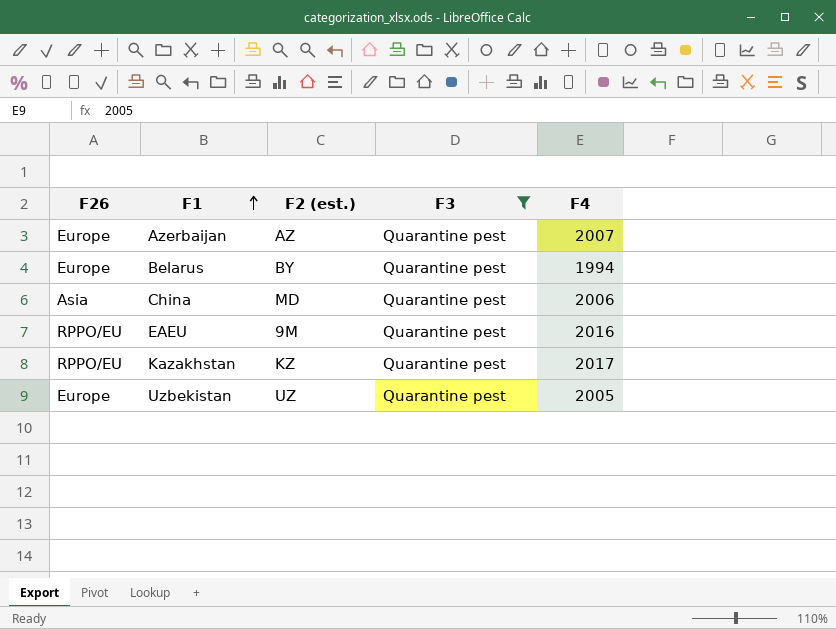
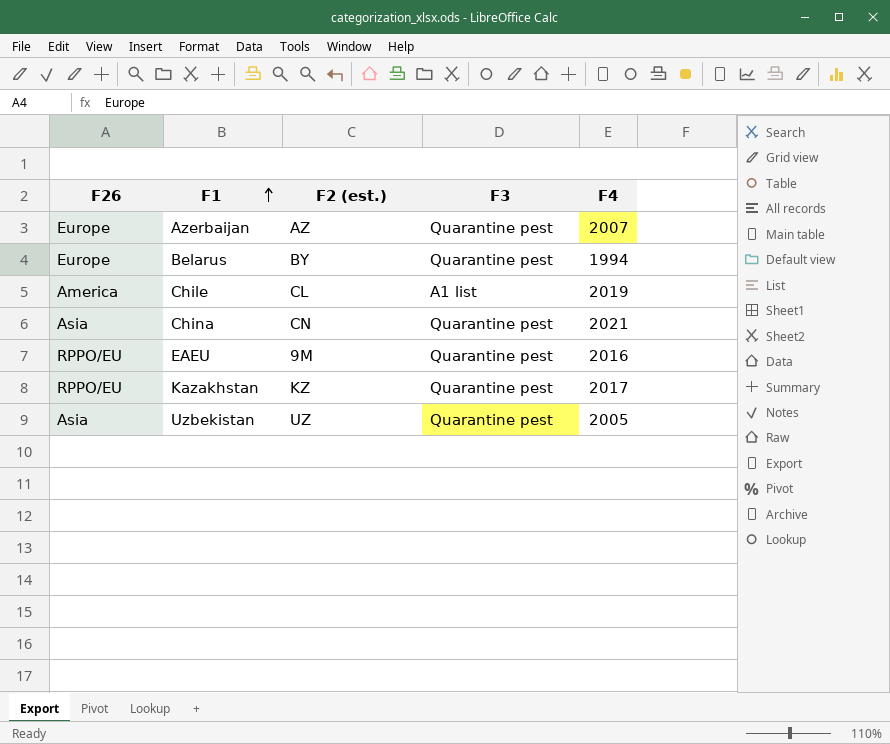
filter: F3 = Quarantine pest -> none
China | F2 (est.): MD -> CN
China | F4: 2006 -> 2021
Uzbekistan | F26: Europe -> Asia

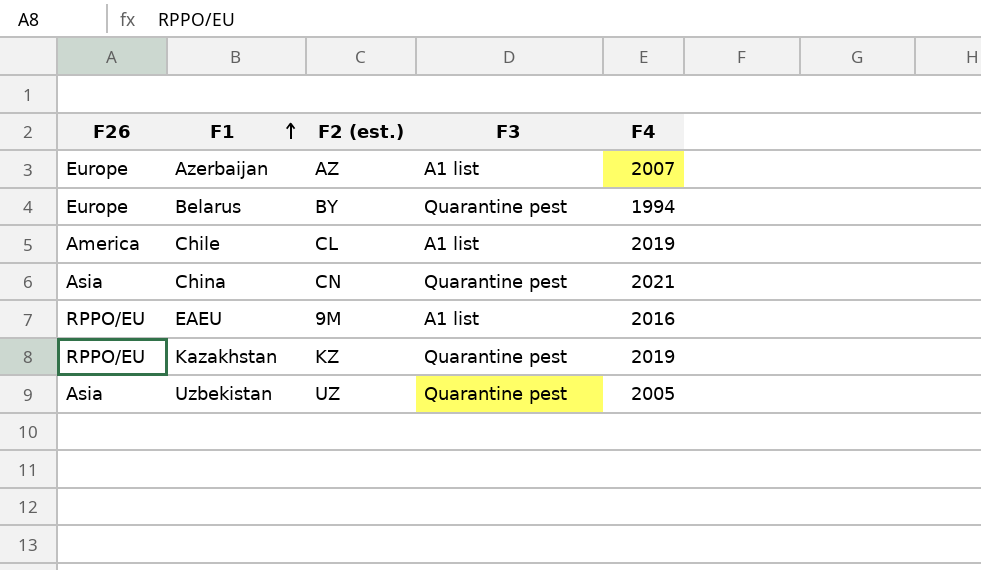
Azerbaijan | F3: Quarantine pest -> A1 list
EAEU | F3: Quarantine pest -> A1 list
Kazakhstan | F4: 2017 -> 2019

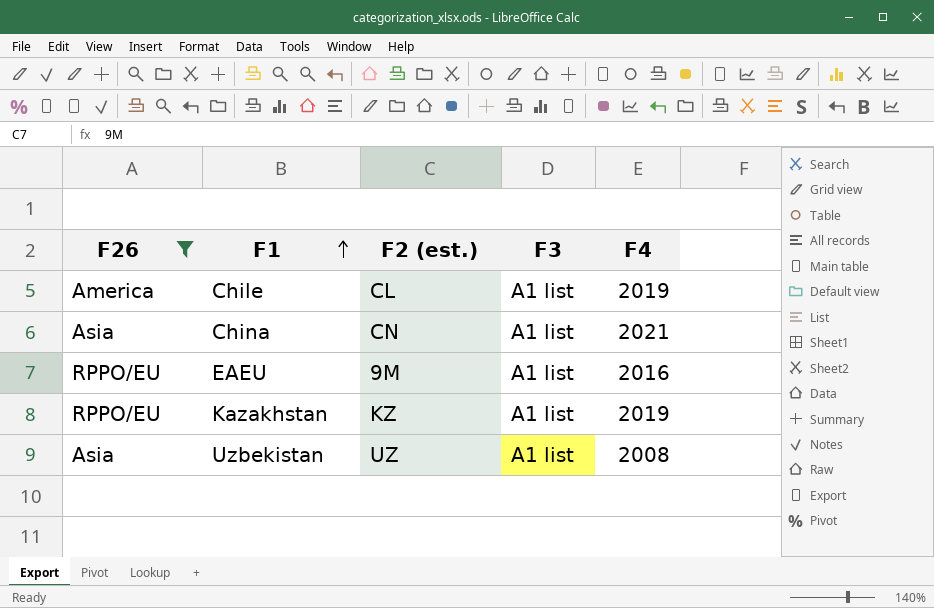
filter: none -> F26 != Europe
China | F3: Quarantine pest -> A1 list
Kazakhstan | F3: Quarantine pest -> A1 list
Uzbekistan | F3: Quarantine pest -> A1 list
Uzbekistan | F4: 2005 -> 2008

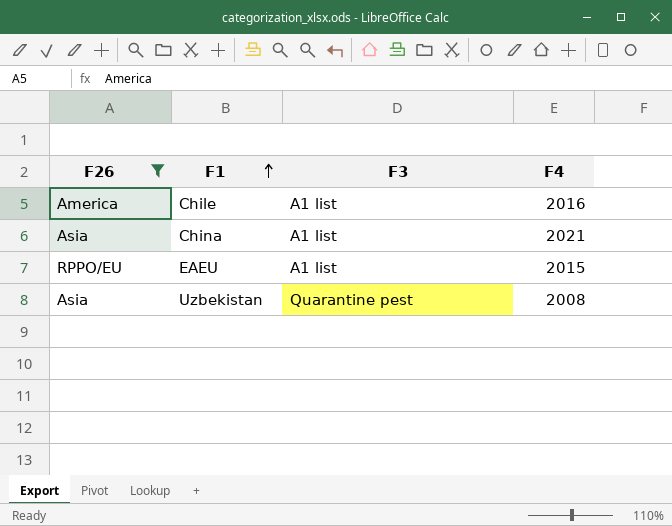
column F2 (est.) | position: 3 -> none
row Kazakhstan: RPPO/EU | KZ | A1 list | 2019 -> none
Chile | F4: 2019 -> 2016
EAEU | F4: 2016 -> 2015
Uzbekistan | F3: A1 list -> Quarantine pest

